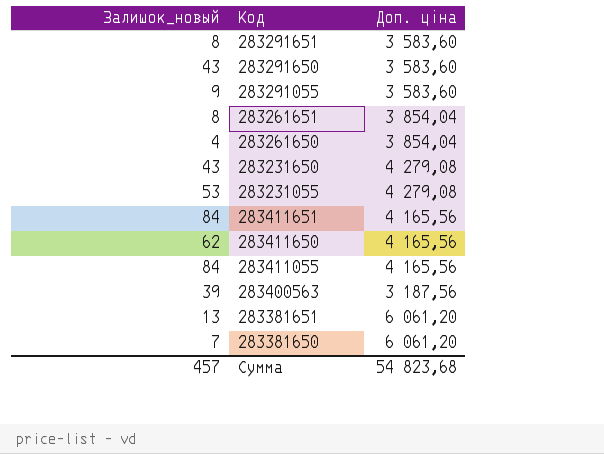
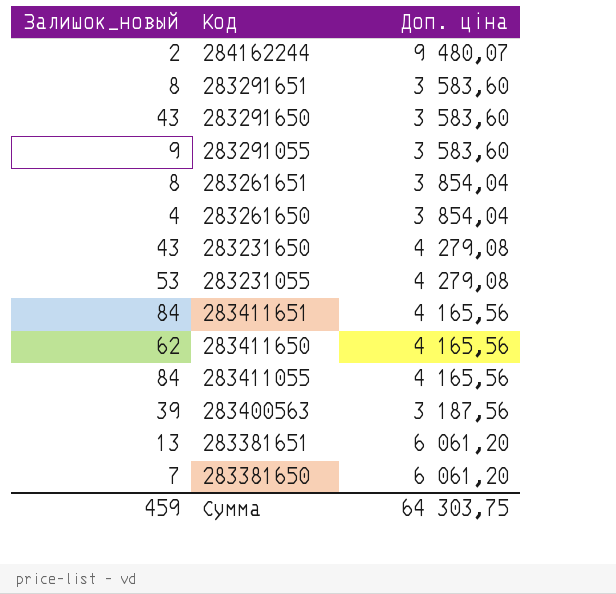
row 284162244: none -> 2 | 9 480,07
Сумма | Залишок_новый: 457 -> 459
Сумма | Доп. ціна: 54 823,68 -> 64 303,75

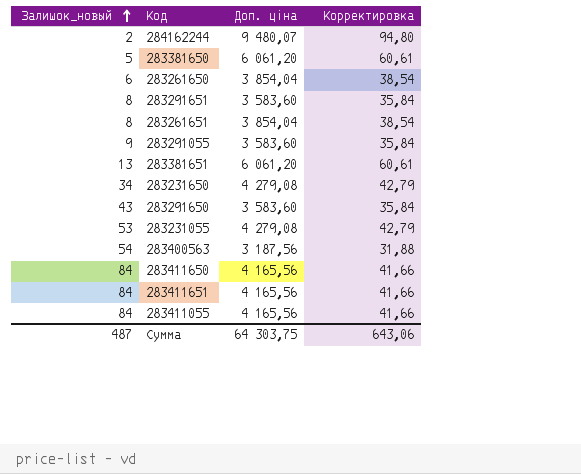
row order: none -> Залишок_новый ascending
column Корректировка | formula: none -> [Доп. ціна] * 0,01
283381650 | Залишок_новый: 7 -> 5
283261650 | Залишок_новый: 4 -> 6
283231650 | Залишок_новый: 43 -> 34
283400563 | Залишок_новый: 39 -> 54
283411650 | Залишок_новый: 62 -> 84
Сумма | Залишок_новый: 459 -> 487

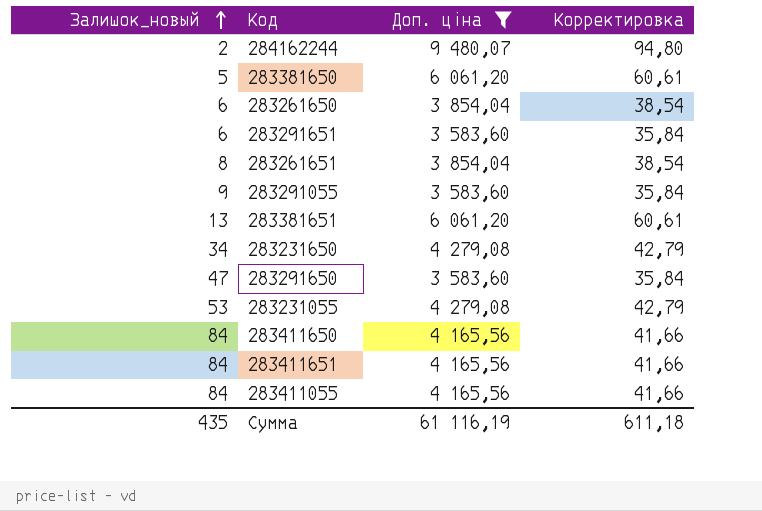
filter: none -> Доп. ціна != 3 187,56
283291651 | Залишок_новый: 8 -> 6
283291650 | Залишок_новый: 43 -> 47
Сумма | Залишок_новый: 487 -> 435
Сумма | Доп. ціна: 64 303,75 -> 61 116,19
Сумма | Корректировка: 643,06 -> 611,18

